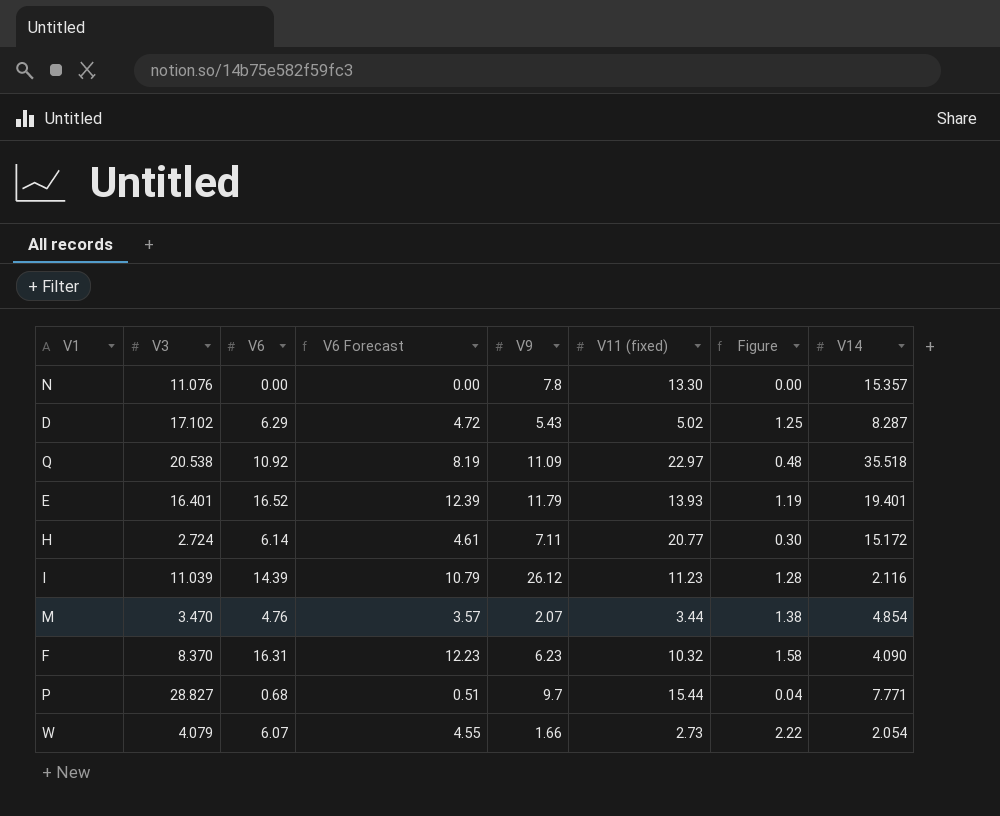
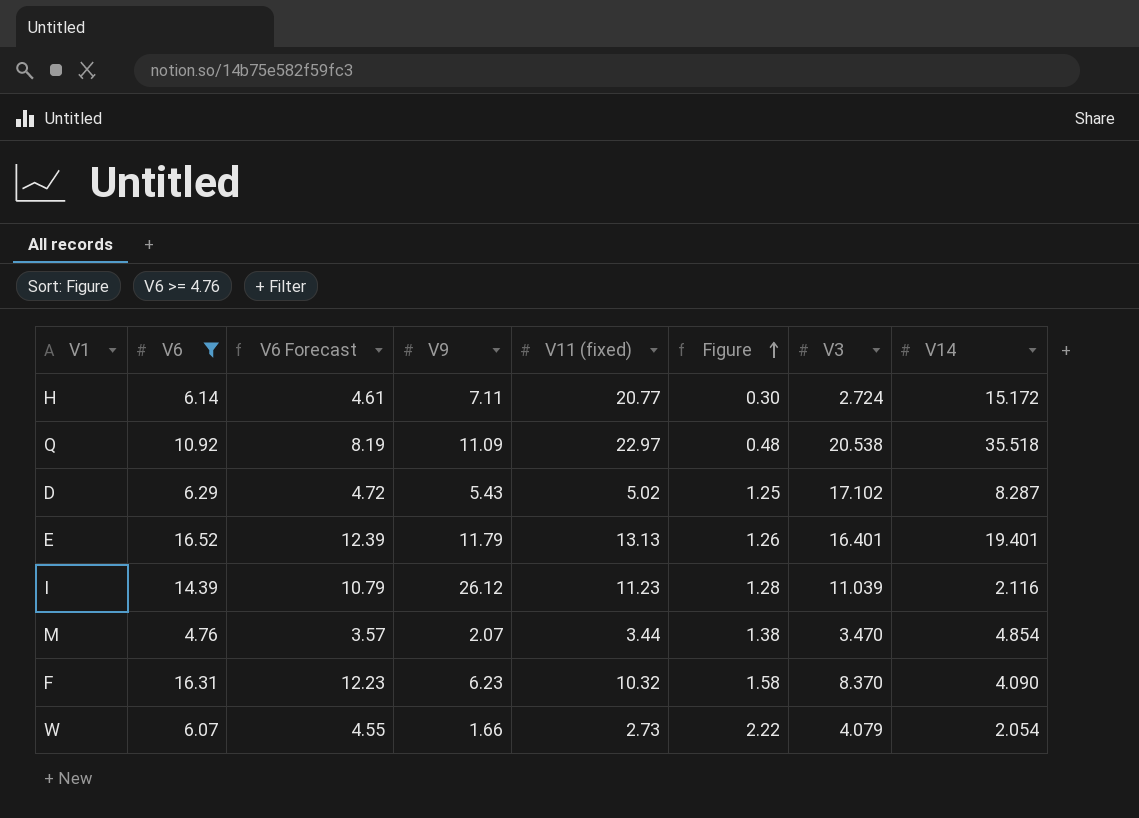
filter: none -> V6 >= 4.76
row order: none -> Figure ascending
column V3 | position: 2 -> 7
E | V11 (fixed): 13.93 -> 13.13
E | Figure: 1.19 -> 1.26

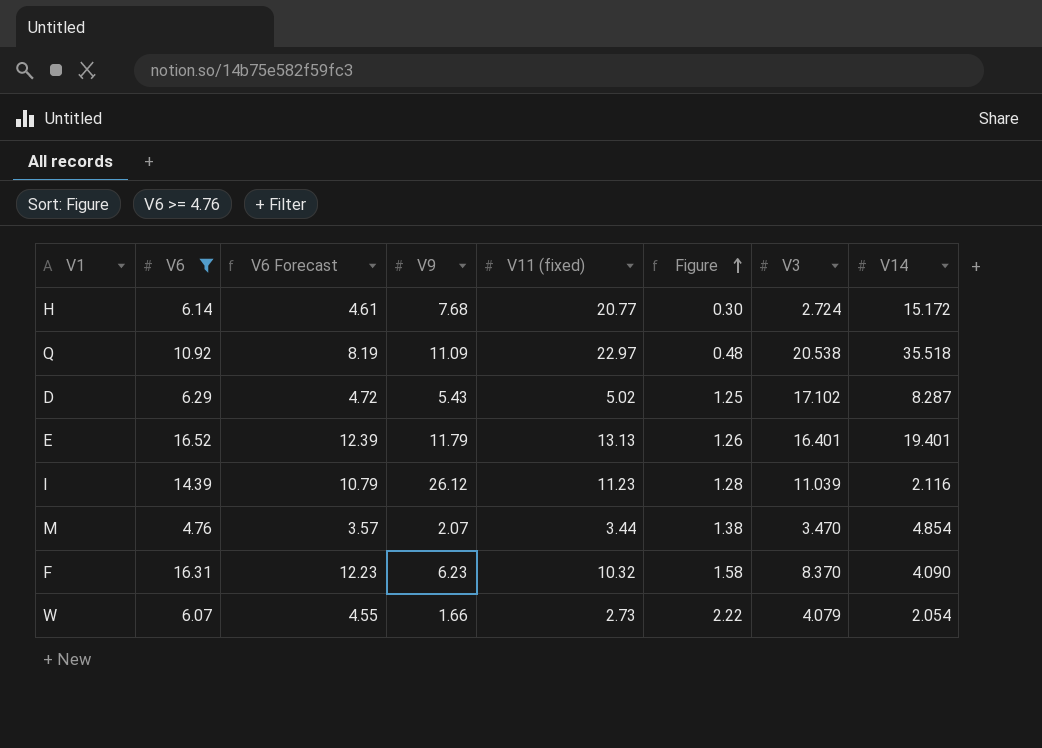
H | V9: 7.11 -> 7.68

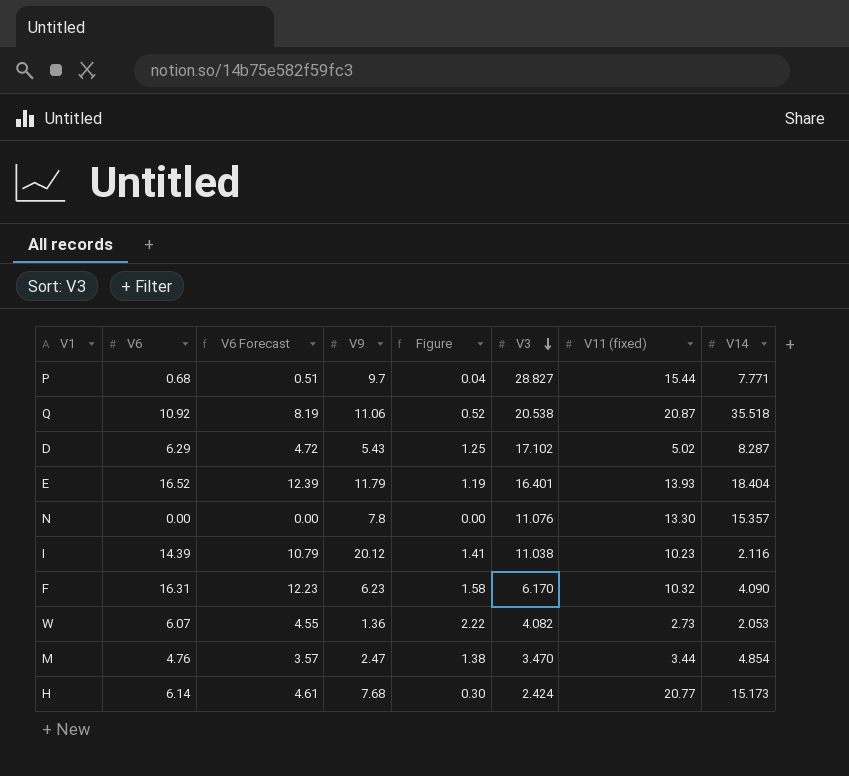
filter: V6 >= 4.76 -> none
row order: Figure ascending -> V3 descending
column V11 (fixed) | position: 5 -> 7
Q | V9: 11.09 -> 11.06
Q | Figure: 0.48 -> 0.52
Q | V11 (fixed): 22.97 -> 20.87
E | Figure: 1.26 -> 1.19
E | V11 (fixed): 13.13 -> 13.93
E | V14: 19.401 -> 18.404
I | V9: 26.12 -> 20.12
I | Figure: 1.28 -> 1.41
I | V3: 11.039 -> 11.038
I | V11 (fixed): 11.23 -> 10.23
F | V3: 8.370 -> 6.170
W | V9: 1.66 -> 1.36
W | V3: 4.079 -> 4.082
W | V14: 2.054 -> 2.053
M | V9: 2.07 -> 2.47
H | V3: 2.724 -> 2.424
H | V14: 15.172 -> 15.173

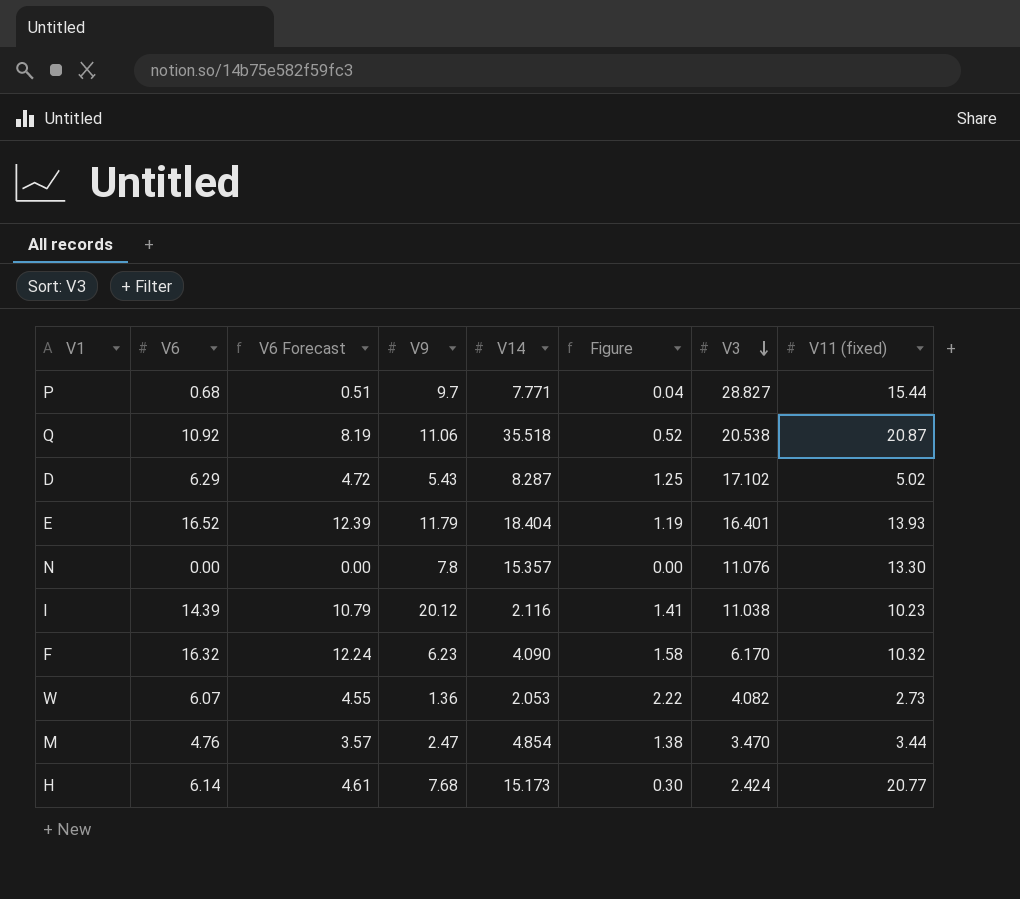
column V14 | position: 8 -> 5
F | V6: 16.31 -> 16.32
F | V6 Forecast: 12.23 -> 12.24

